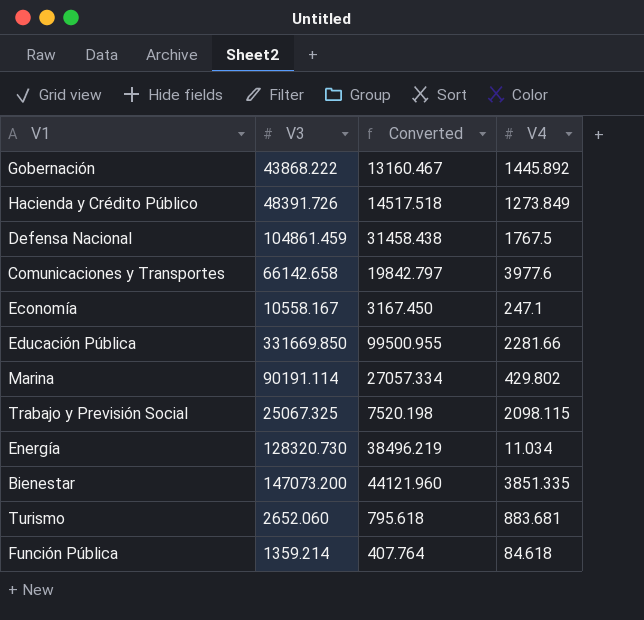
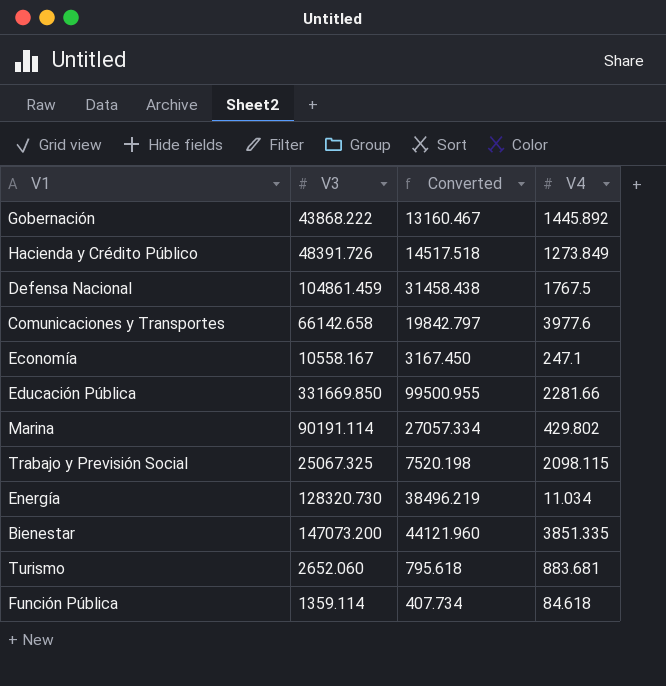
Función Pública | V3: 1359.214 -> 1359.114
Función Pública | Converted: 407.764 -> 407.734

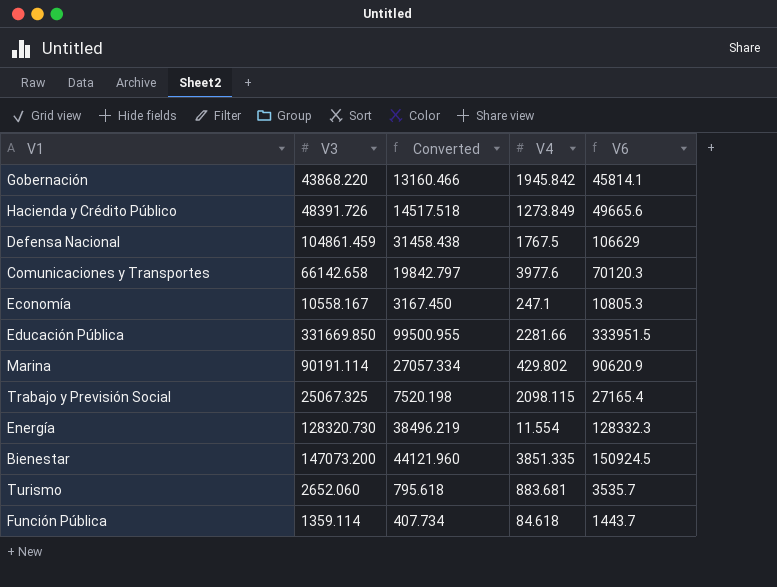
column V6 | formula: none -> [V3] + [V4]
Gobernación | V3: 43868.222 -> 43868.220
Gobernación | Converted: 13160.467 -> 13160.466
Gobernación | V4: 1445.892 -> 1945.842
Energía | V4: 11.034 -> 11.554

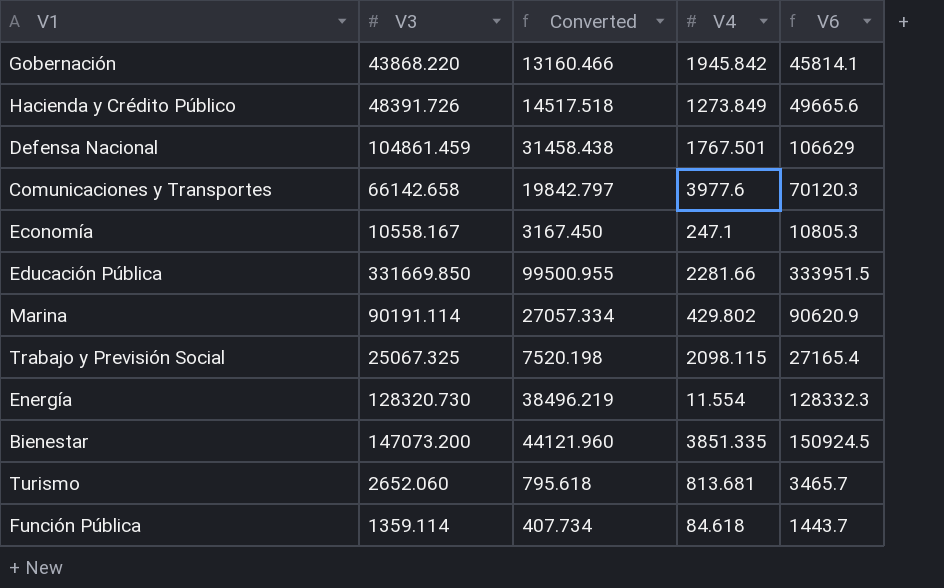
Defensa Nacional | V4: 1767.5 -> 1767.501
Turismo | V4: 883.681 -> 813.681
Turismo | V6: 3535.7 -> 3465.7

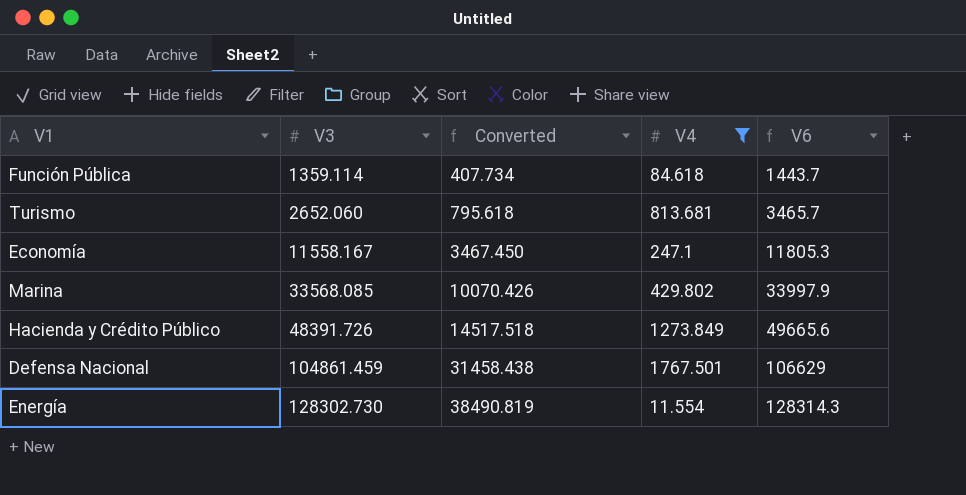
filter: none -> V4 <= 1767.501
row order: none -> V3 ascending
Economía | V3: 10558.167 -> 11558.167
Economía | Converted: 3167.450 -> 3467.450
Economía | V6: 10805.3 -> 11805.3
Marina | V3: 90191.114 -> 33568.085
Marina | Converted: 27057.334 -> 10070.426
Marina | V6: 90620.9 -> 33997.9
Energía | V3: 128320.730 -> 128302.730
Energía | Converted: 38496.219 -> 38490.819
Energía | V6: 128332.3 -> 128314.3

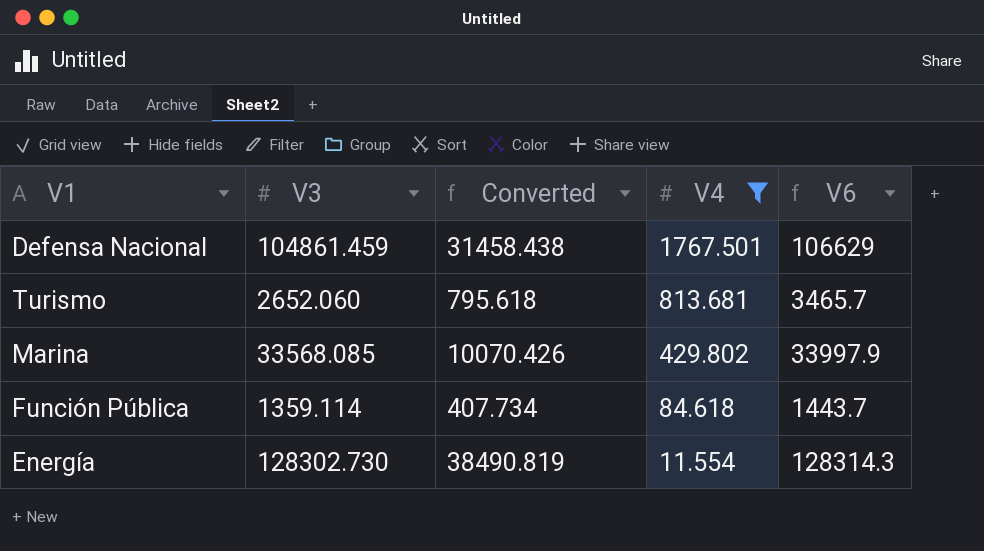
row order: V3 ascending -> V4 descending
row Economía: 11558.167 | 3467.450 | 247.1 | 11805.3 -> none
row Hacienda y Crédito Público: 48391.726 | 14517.518 | 1273.849 | 49665.6 -> none

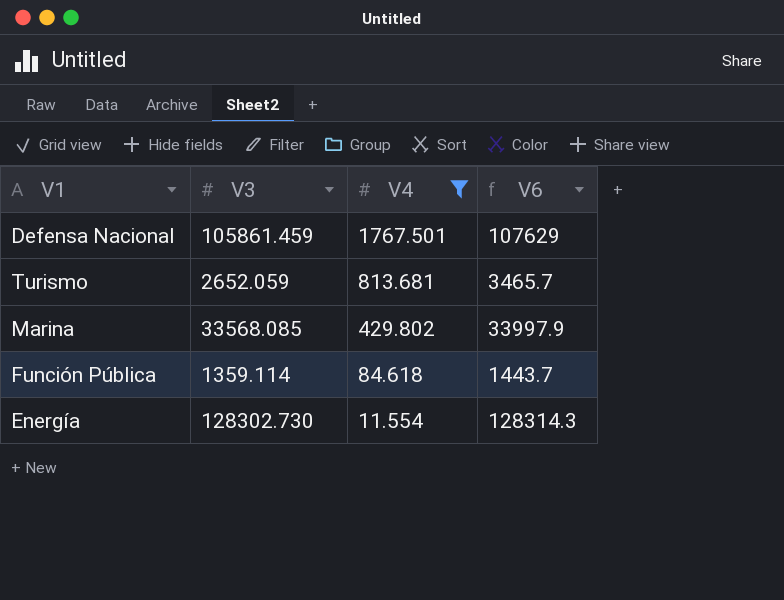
column Converted | formula: [V3] * 0.3 -> none
Defensa Nacional | V3: 104861.459 -> 105861.459
Defensa Nacional | V6: 106629 -> 107629
Turismo | V3: 2652.060 -> 2652.059

